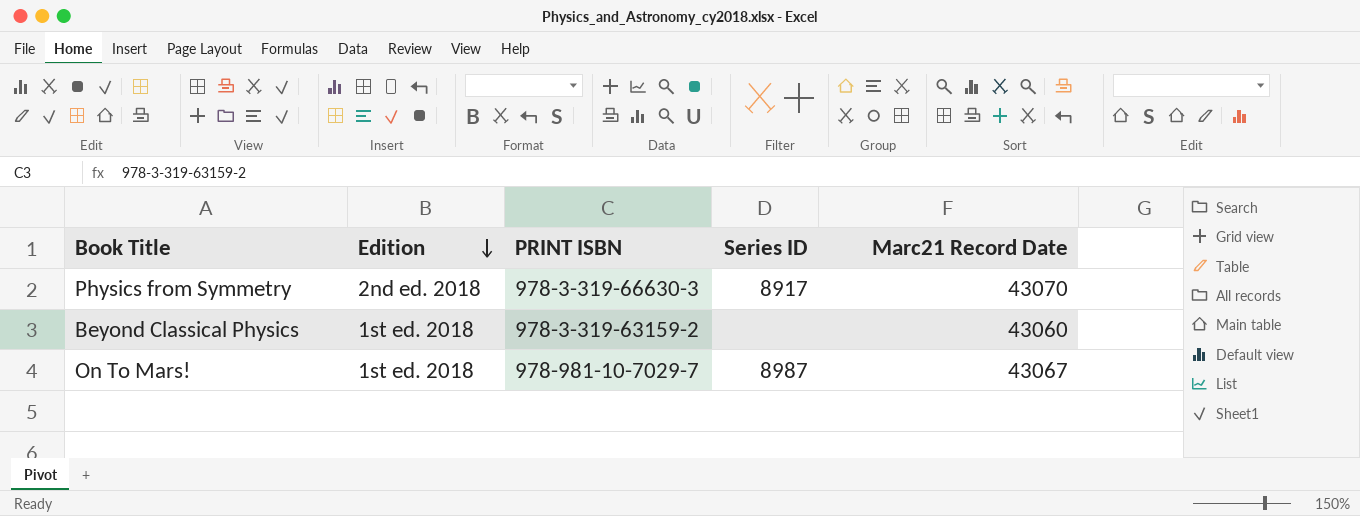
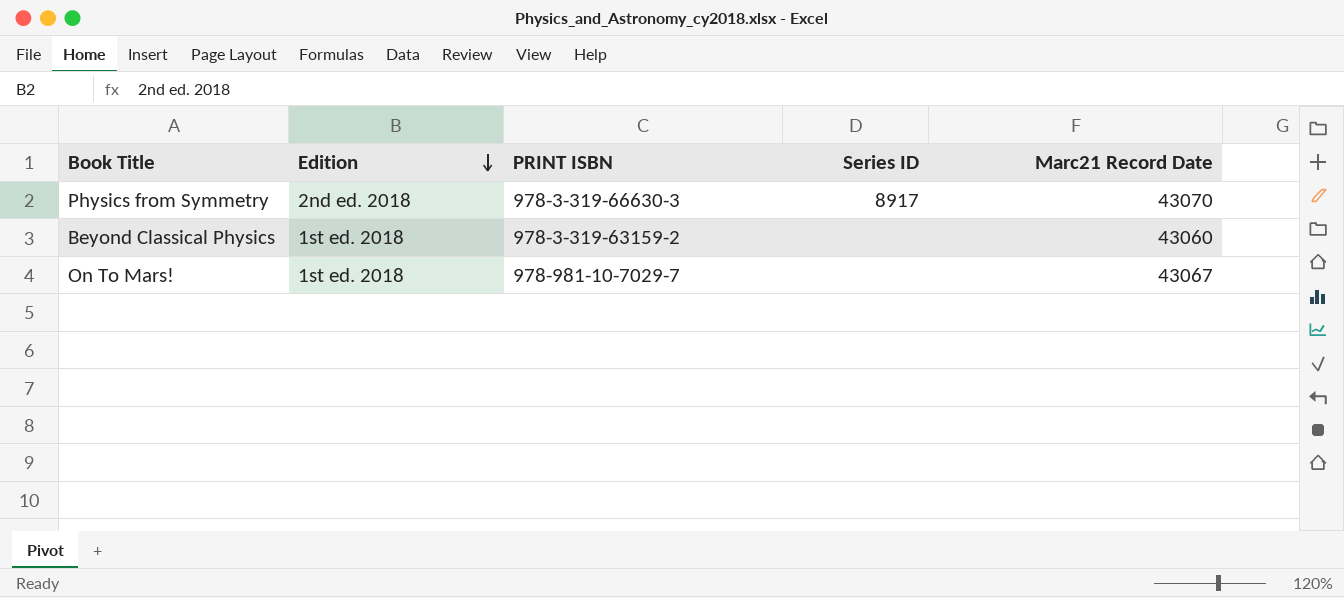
On To Mars! | Series ID: 8987 -> none

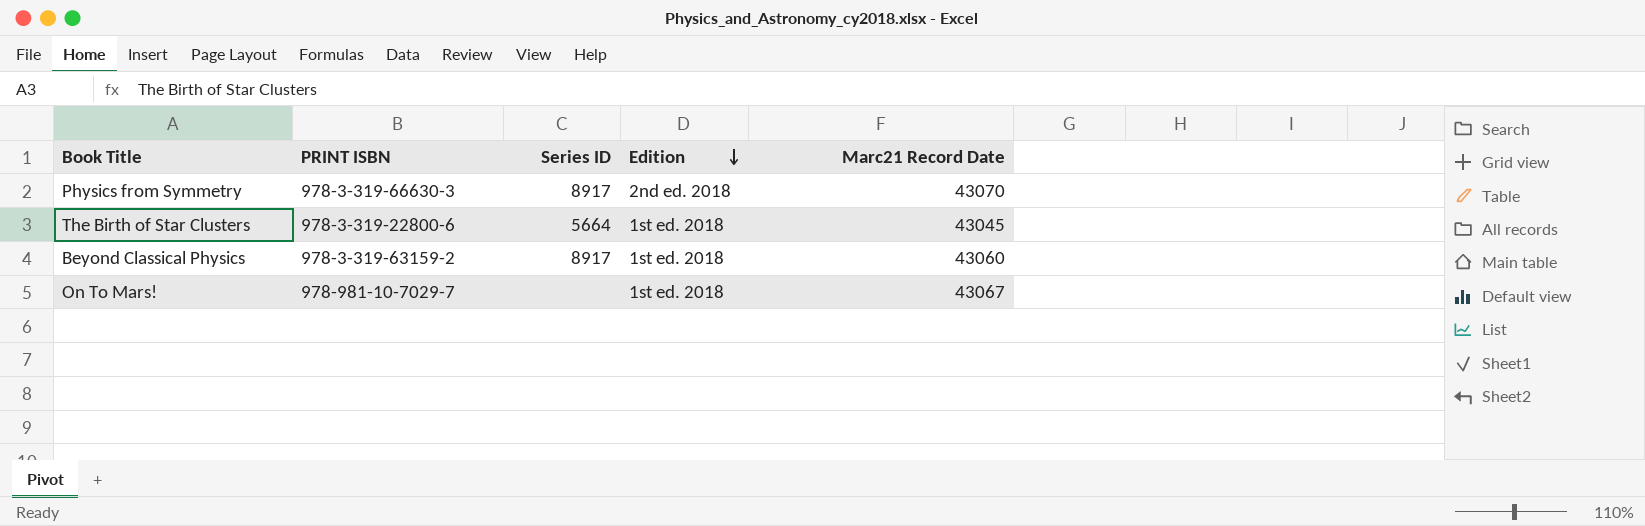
column Edition | position: 2 -> 4
row The Birth of Star Clusters: none -> 978-3-319-22800-6 | 5664 | 1st ed. 2018 | 43045
Beyond Classical Physics | Series ID: none -> 8917

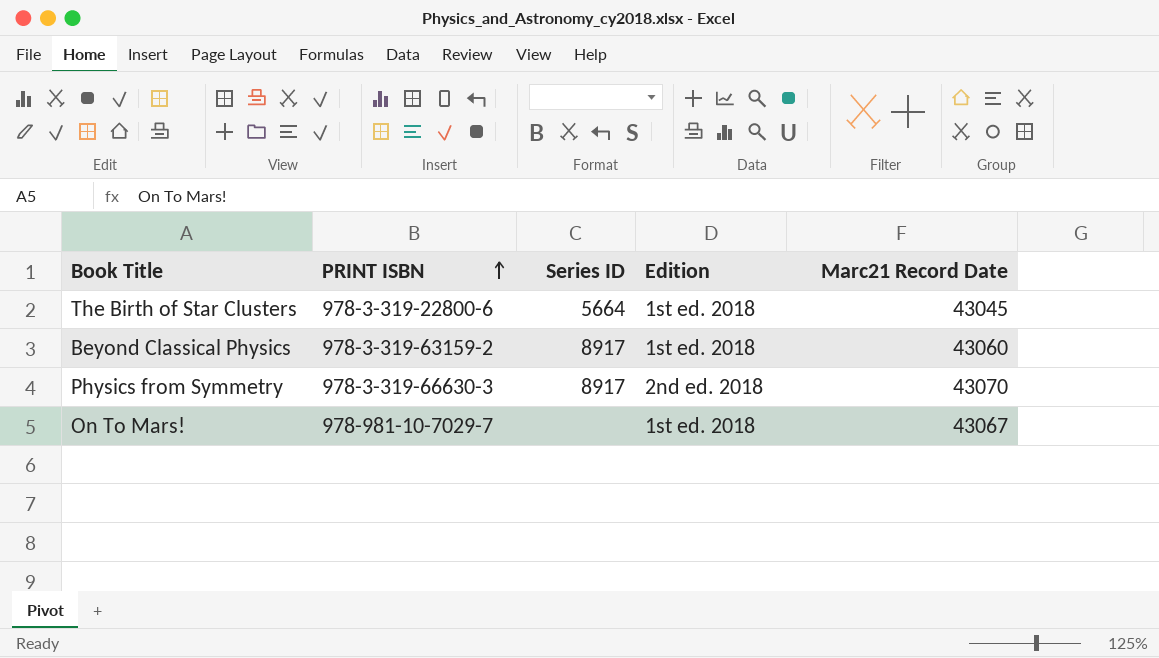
row order: Edition descending -> PRINT ISBN ascending

